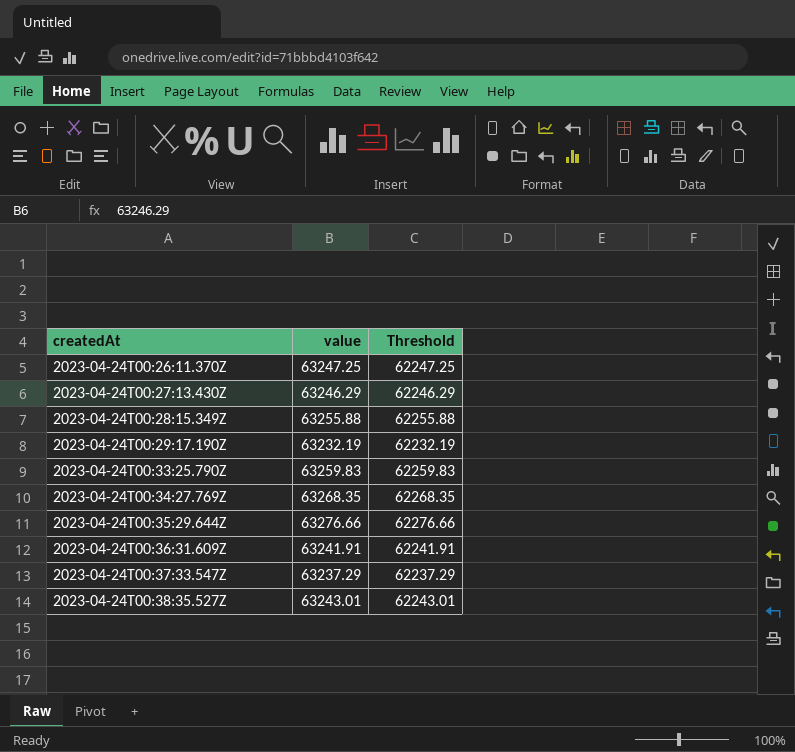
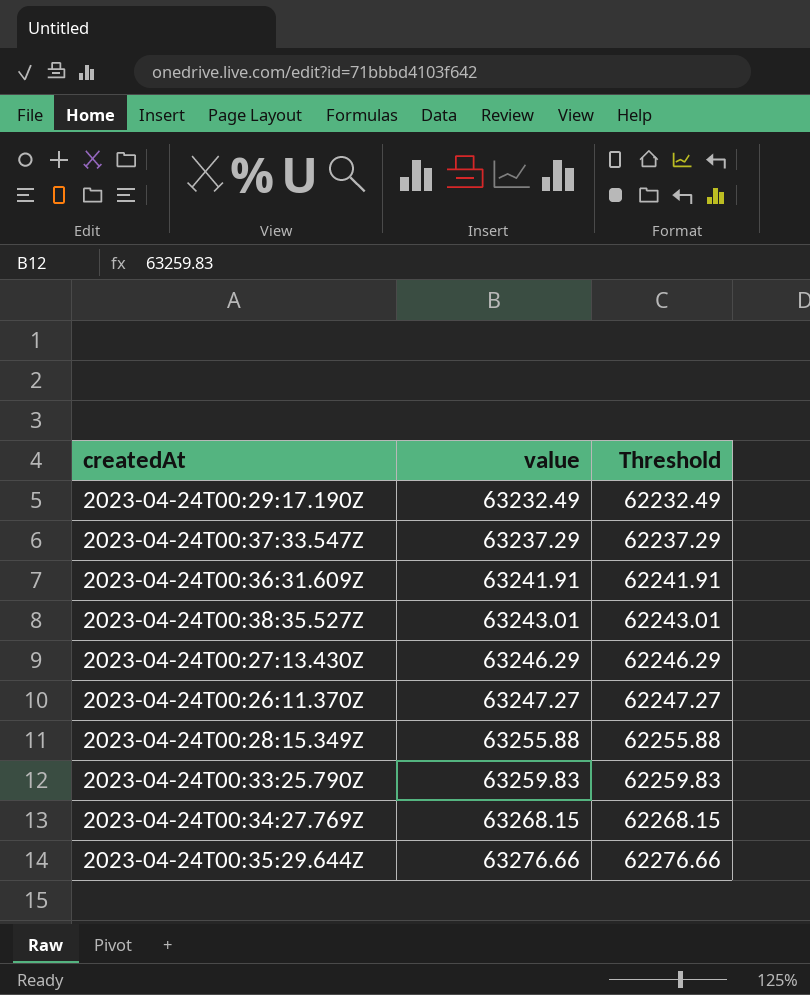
row order: createdAt ascending -> value ascending
2023-04-24T00:29:17.190Z | value: 63232.19 -> 63232.49
2023-04-24T00:29:17.190Z | Threshold: 62232.19 -> 62232.49
2023-04-24T00:26:11.370Z | value: 63247.25 -> 63247.27
2023-04-24T00:26:11.370Z | Threshold: 62247.25 -> 62247.27
2023-04-24T00:34:27.769Z | value: 63268.35 -> 63268.15
2023-04-24T00:34:27.769Z | Threshold: 62268.35 -> 62268.15

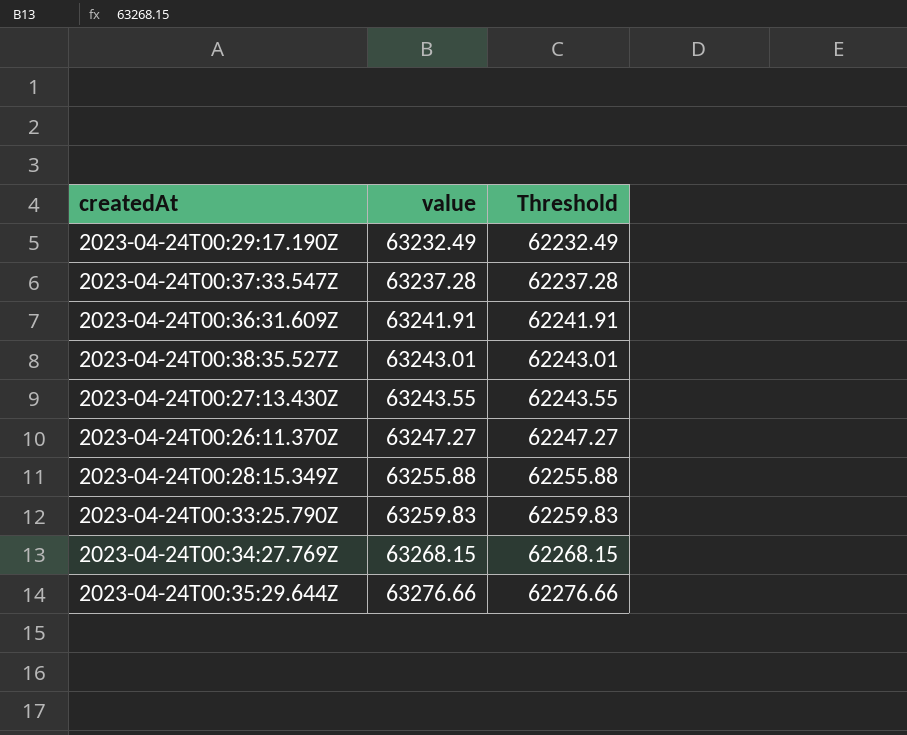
2023-04-24T00:37:33.547Z | value: 63237.29 -> 63237.28
2023-04-24T00:37:33.547Z | Threshold: 62237.29 -> 62237.28
2023-04-24T00:27:13.430Z | value: 63246.29 -> 63243.55
2023-04-24T00:27:13.430Z | Threshold: 62246.29 -> 62243.55

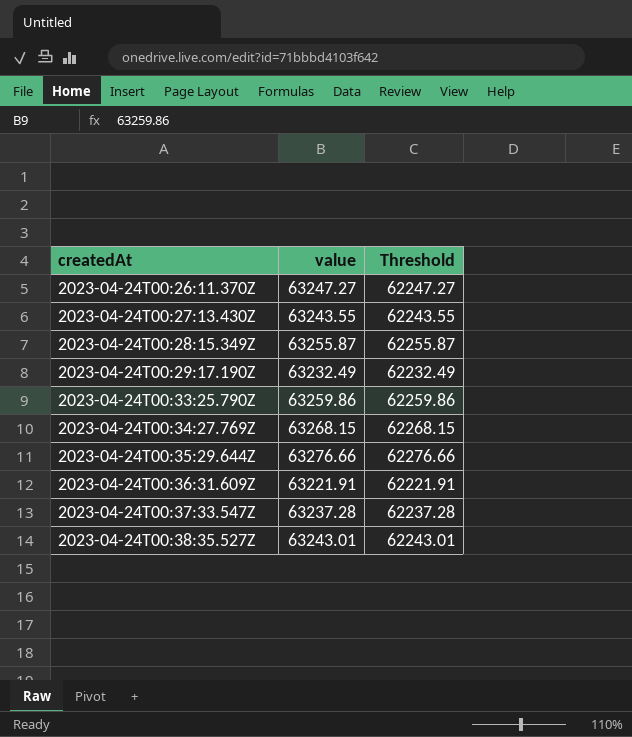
row order: value ascending -> createdAt ascending
2023-04-24T00:28:15.349Z | value: 63255.88 -> 63255.87
2023-04-24T00:28:15.349Z | Threshold: 62255.88 -> 62255.87
2023-04-24T00:33:25.790Z | value: 63259.83 -> 63259.86
2023-04-24T00:33:25.790Z | Threshold: 62259.83 -> 62259.86
2023-04-24T00:36:31.609Z | value: 63241.91 -> 63221.91
2023-04-24T00:36:31.609Z | Threshold: 62241.91 -> 62221.91

